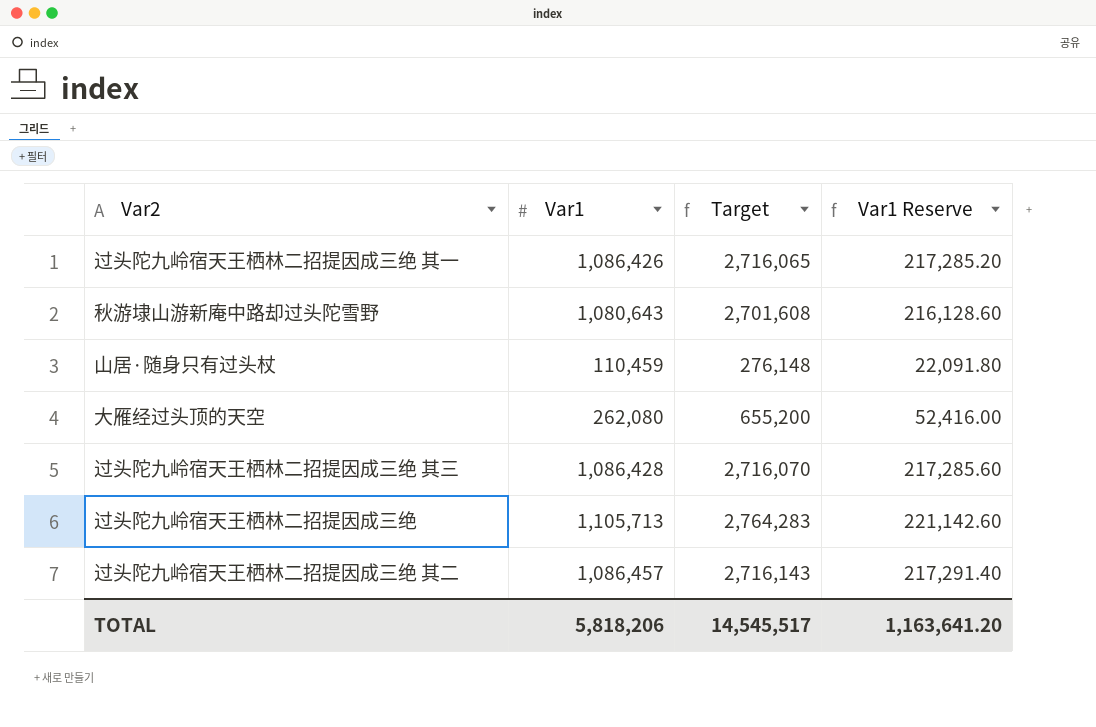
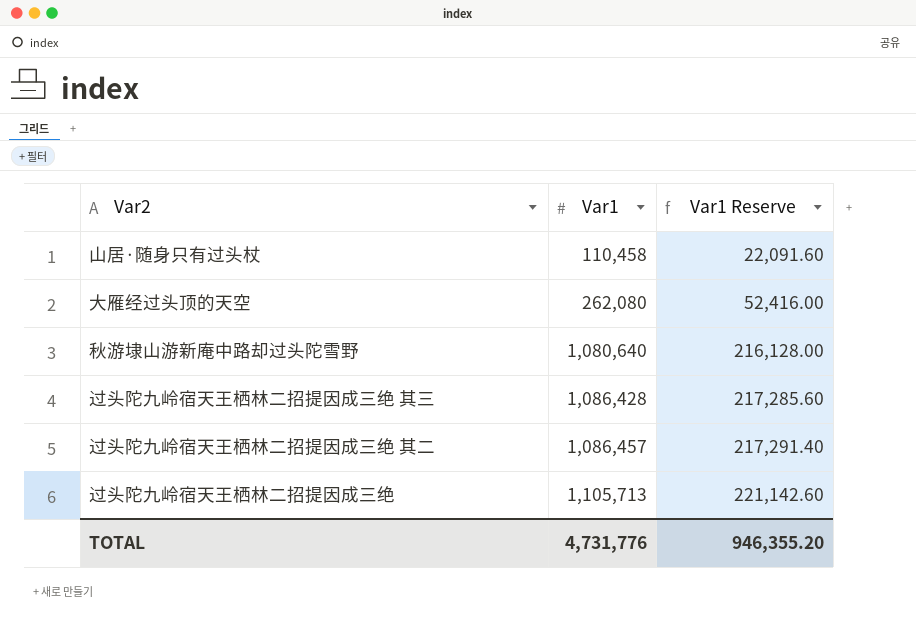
row order: none -> Var1 ascending
column Target | formula: [Var1] * 2.5 -> none
row 过头陀九岭宿天王栖林二招提因成三绝 其一: 1,086,426 | 2,716,065 | 217,285.20 -> none
山居·随身只有过头杖 | Var1: 110,459 -> 110,458
山居·随身只有过头杖 | Var1 Reserve: 22,091.80 -> 22,091.60
秋游埭山游新庵中路却过头陀雪野 | Var1: 1,080,643 -> 1,080,640
秋游埭山游新庵中路却过头陀雪野 | Var1 Reserve: 216,128.60 -> 216,128.00
TOTAL | Var1: 5,818,206 -> 4,731,776
TOTAL | Var1 Reserve: 1,163,641.20 -> 946,355.20

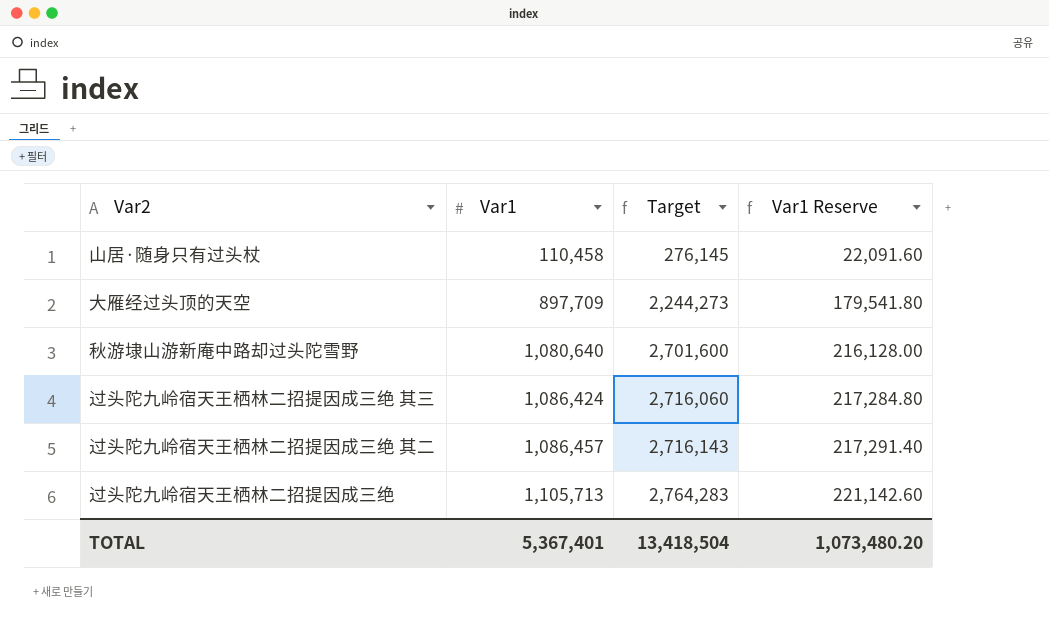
column Target | formula: none -> [Var1] * 2.5
大雁经过头顶的天空 | Var1: 262,080 -> 897,709
大雁经过头顶的天空 | Var1 Reserve: 52,416.00 -> 179,541.80
过头陀九岭宿天王栖林二招提因成三绝 其三 | Var1: 1,086,428 -> 1,086,424
过头陀九岭宿天王栖林二招提因成三绝 其三 | Var1 Reserve: 217,285.60 -> 217,284.80
TOTAL | Var1: 4,731,776 -> 5,367,401
TOTAL | Var1 Reserve: 946,355.20 -> 1,073,480.20

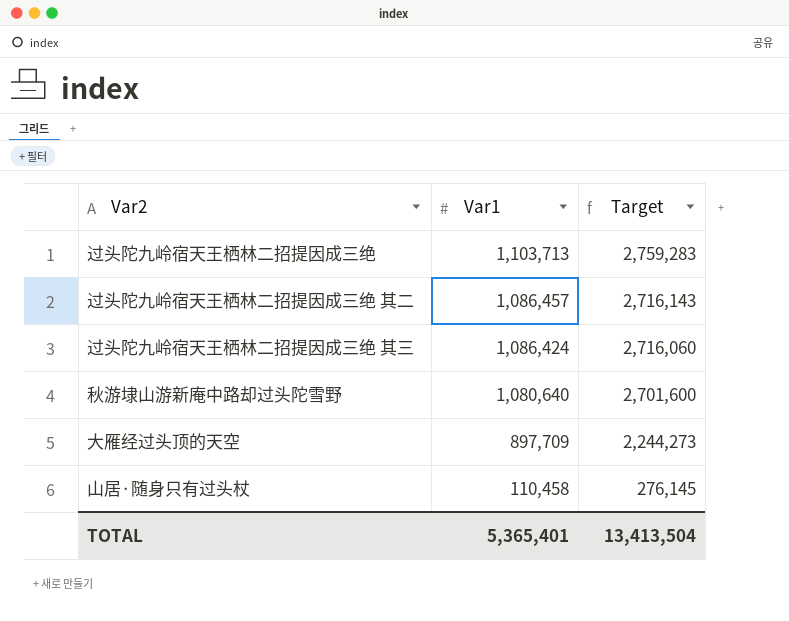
row order: Var1 ascending -> Var1 descending
column Var1 Reserve | formula: [Var1] * 0.2 -> none
过头陀九岭宿天王栖林二招提因成三绝 | Var1: 1,105,713 -> 1,103,713
过头陀九岭宿天王栖林二招提因成三绝 | Target: 2,764,283 -> 2,759,283
TOTAL | Var1: 5,367,401 -> 5,365,401
TOTAL | Target: 13,418,504 -> 13,413,504

